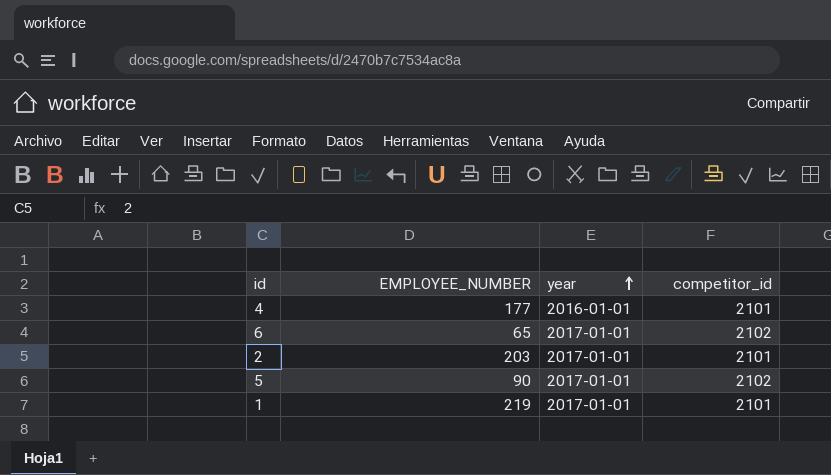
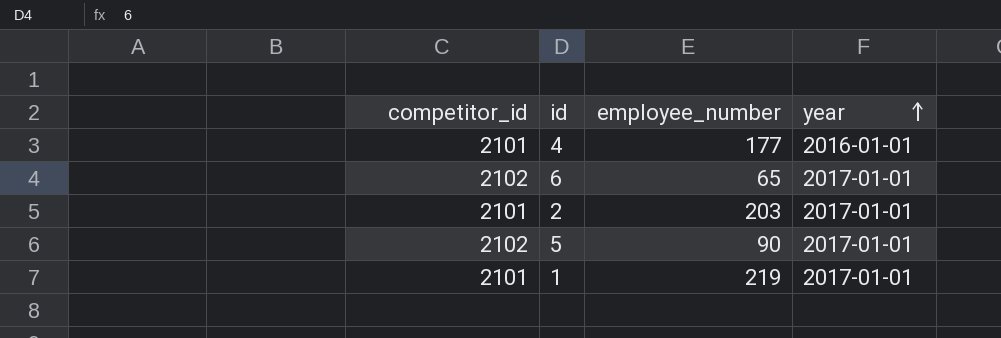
column competitor_id | position: 4 -> 1
column name: EMPLOYEE_NUMBER -> employee_number

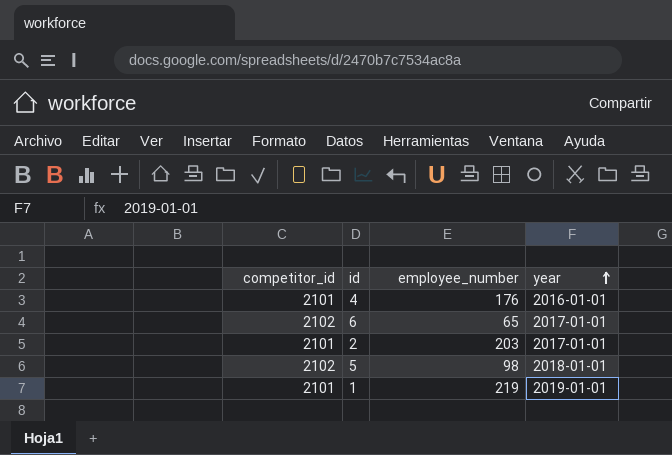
4 | employee_number: 177 -> 176
5 | employee_number: 90 -> 98
5 | year: 2017-01-01 -> 2018-01-01
1 | year: 2017-01-01 -> 2019-01-01

